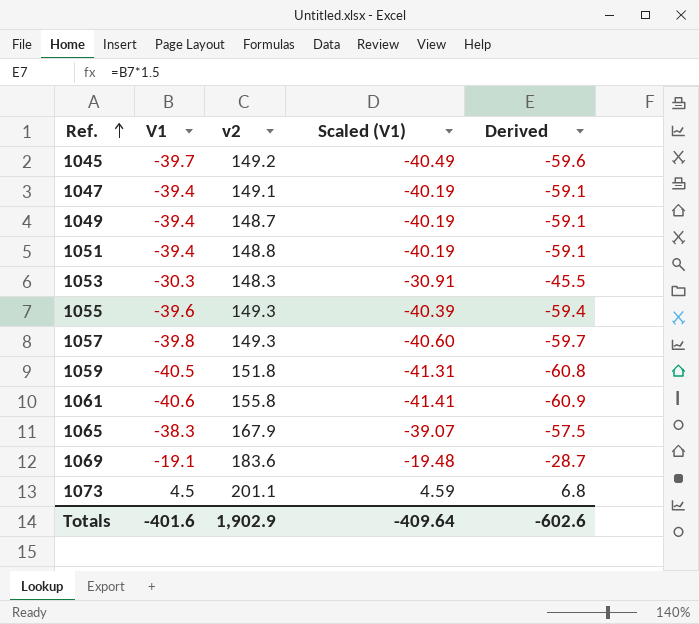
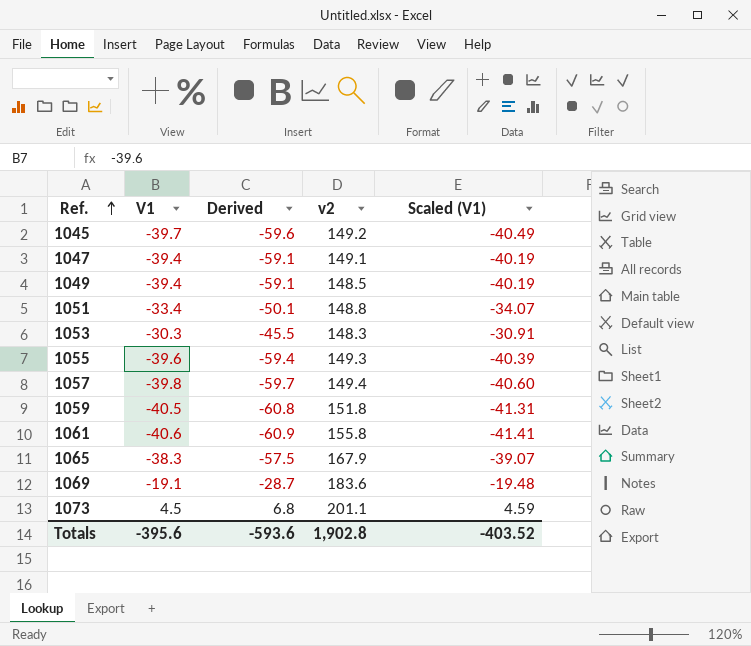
column Derived | position: 5 -> 3
1049 | v2: 148.7 -> 148.5
1051 | V1: -39.4 -> -33.4
1051 | Derived: -59.1 -> -50.1
1051 | Scaled (V1): -40.19 -> -34.07
1057 | v2: 149.3 -> 149.4
Totals | V1: -401.6 -> -395.6
Totals | Derived: -602.6 -> -593.6
Totals | v2: 1,902.9 -> 1,902.8
Totals | Scaled (V1): -409.64 -> -403.52

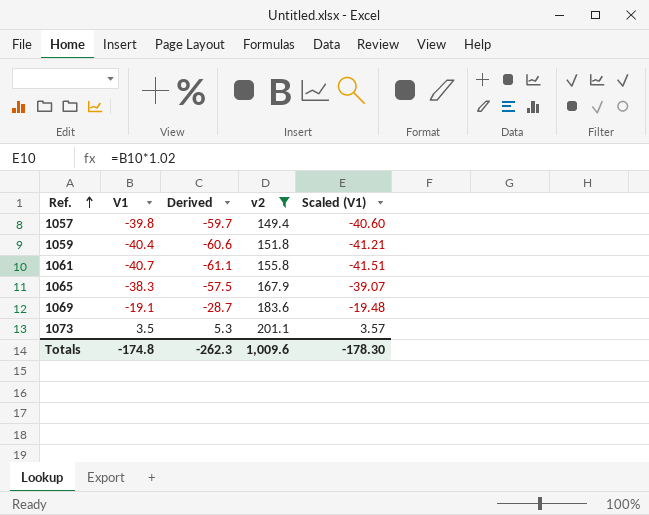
filter: none -> v2 >= 149.4
1059 | V1: -40.5 -> -40.4
1059 | Derived: -60.8 -> -60.6
1059 | Scaled (V1): -41.31 -> -41.21
1061 | V1: -40.6 -> -40.7
1061 | Derived: -60.9 -> -61.1
1061 | Scaled (V1): -41.41 -> -41.51
1073 | V1: 4.5 -> 3.5
1073 | Derived: 6.8 -> 5.3
1073 | Scaled (V1): 4.59 -> 3.57
Totals | V1: -395.6 -> -174.8
Totals | Derived: -593.6 -> -262.3
Totals | v2: 1,902.8 -> 1,009.6
Totals | Scaled (V1): -403.52 -> -178.30

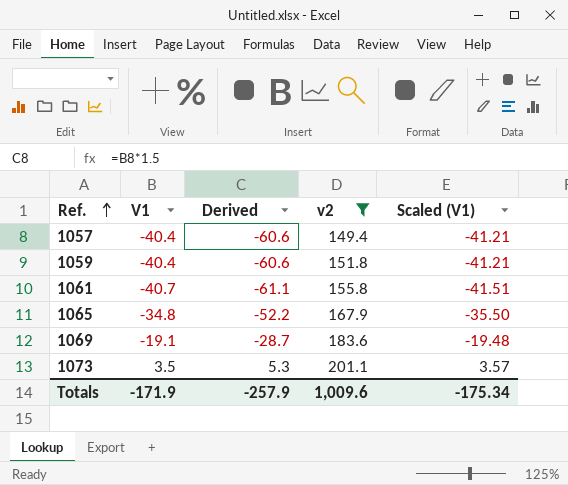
1057 | V1: -39.8 -> -40.4
1057 | Derived: -59.7 -> -60.6
1057 | Scaled (V1): -40.60 -> -41.21
1065 | V1: -38.3 -> -34.8
1065 | Derived: -57.5 -> -52.2
1065 | Scaled (V1): -39.07 -> -35.50
Totals | V1: -174.8 -> -171.9
Totals | Derived: -262.3 -> -257.9
Totals | Scaled (V1): -178.30 -> -175.34

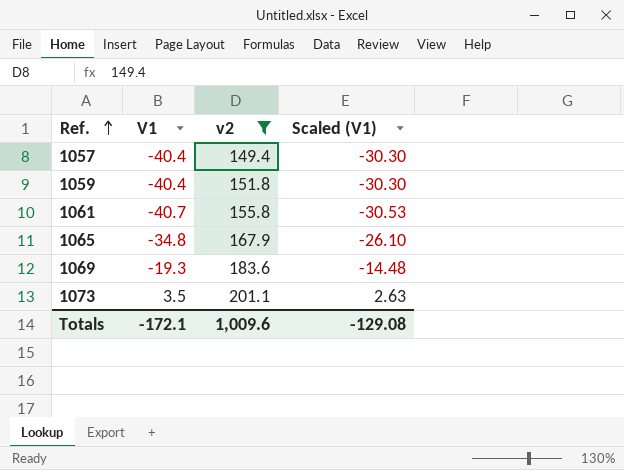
column Derived | formula: [V1] * 1.5 -> none
column Scaled (V1) | formula: [V1] * 1.02 -> [V1] * 0.75
1069 | V1: -19.1 -> -19.3
Totals | V1: -171.9 -> -172.1
Totals | Scaled (V1): -175.34 -> -129.08

